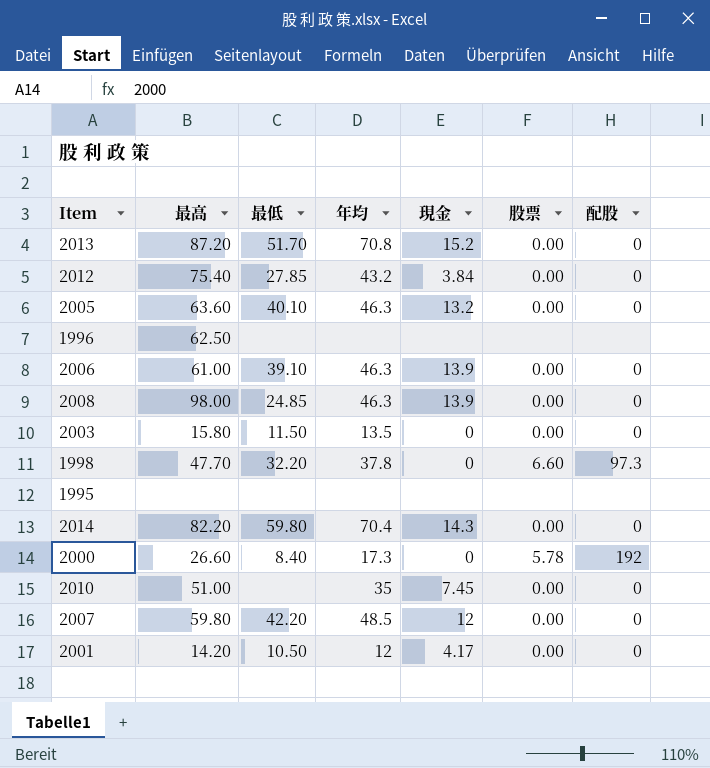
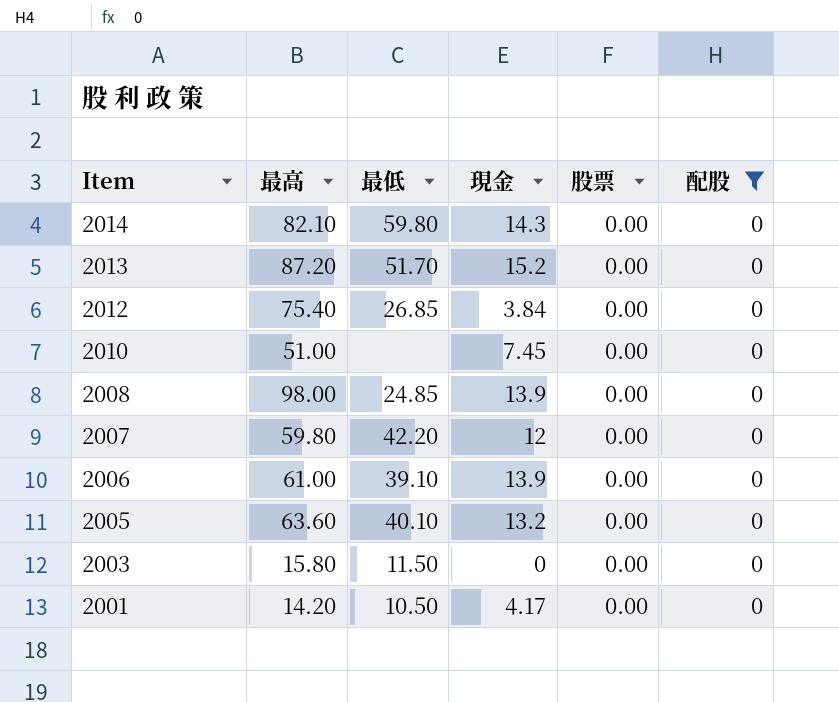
filter: none -> 配股 = 0
row order: none -> Item descending
column 年均 | position: 4 -> none
2014 | 最高: 82.20 -> 82.10
2012 | 最低: 27.85 -> 26.85

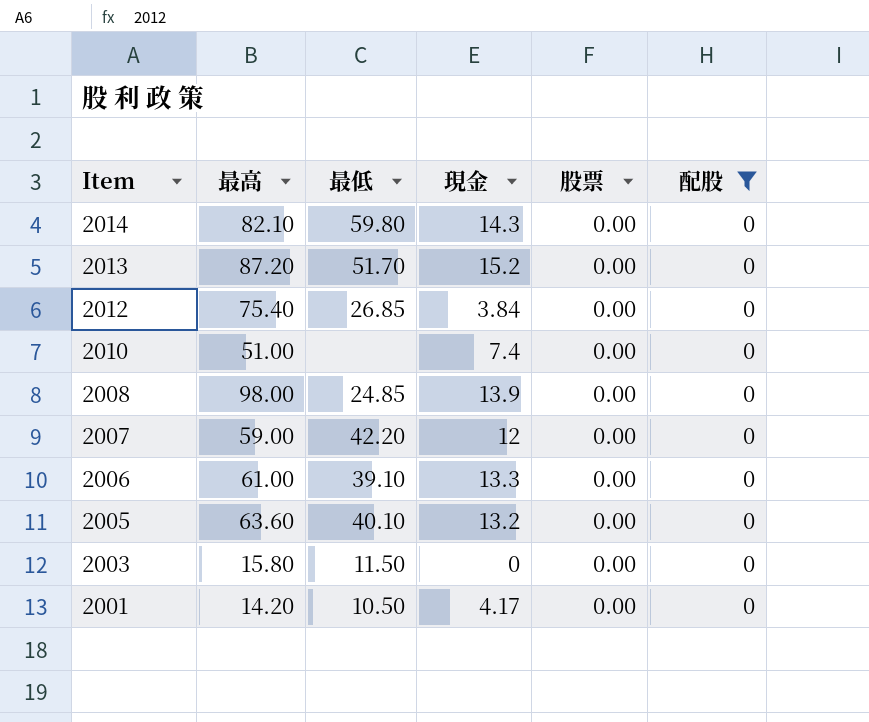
2010 | 現金: 7.45 -> 7.4
2007 | 最高: 59.80 -> 59.00
2006 | 現金: 13.9 -> 13.3

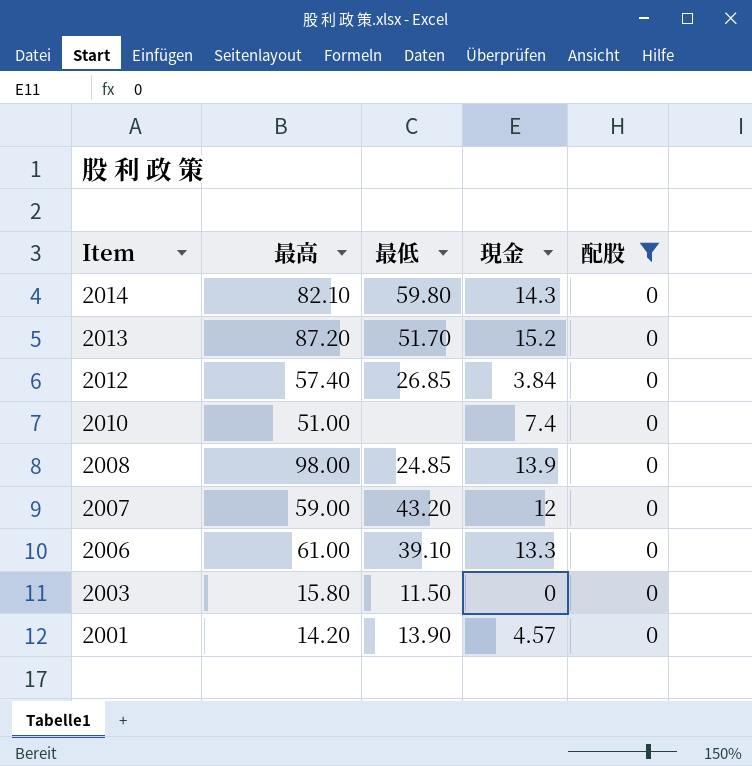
column 股票 | position: 5 -> none
row 2005: 63.60 | 40.10 | 13.2 | 0.00 | 0 -> none
2012 | 最高: 75.40 -> 57.40
2007 | 最低: 42.20 -> 43.20
2001 | 最低: 10.50 -> 13.90
2001 | 現金: 4.17 -> 4.57

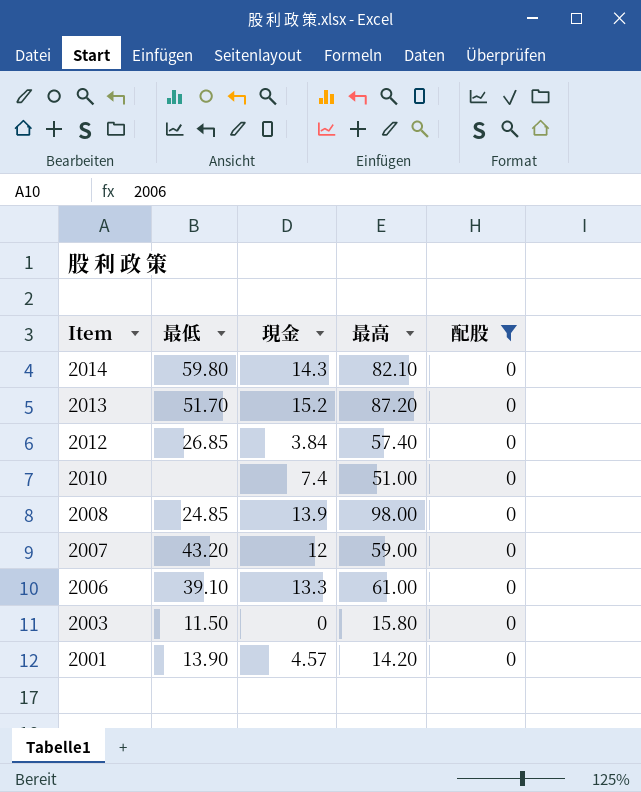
column 最高 | position: 2 -> 4

